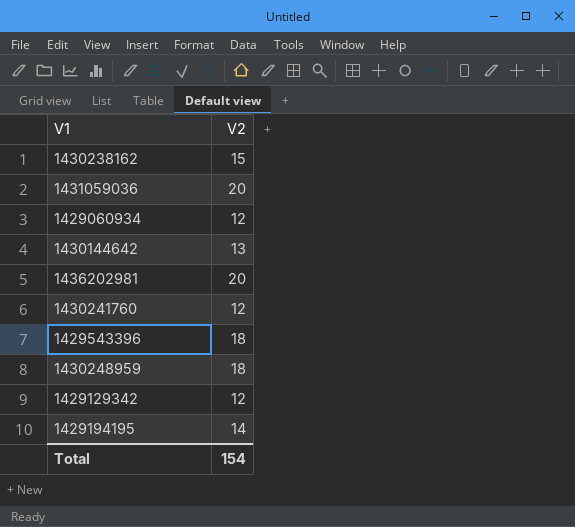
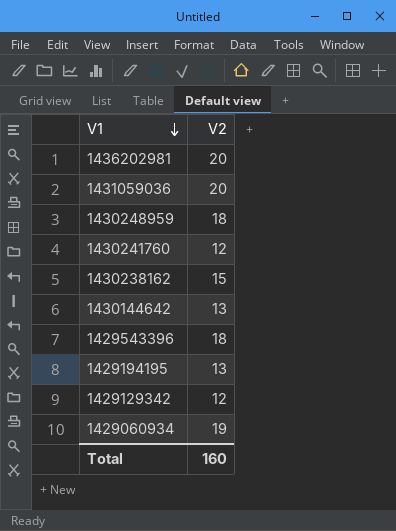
row order: none -> V1 descending
1429194195 | V2: 14 -> 13
1429060934 | V2: 12 -> 19
Total | V2: 154 -> 160

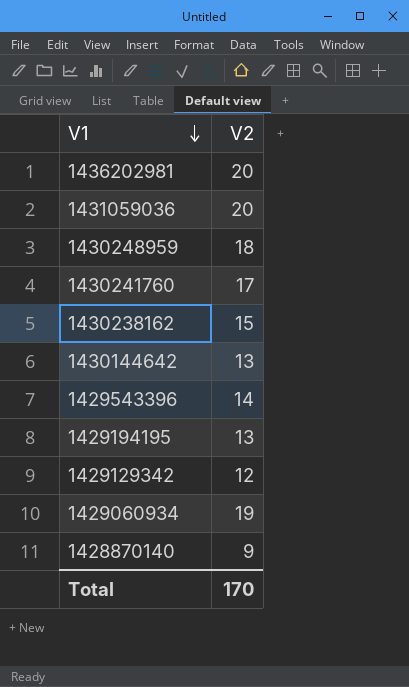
1430241760 | V2: 12 -> 17
1429543396 | V2: 18 -> 14
row 1428870140: none -> 9
Total | V2: 160 -> 170

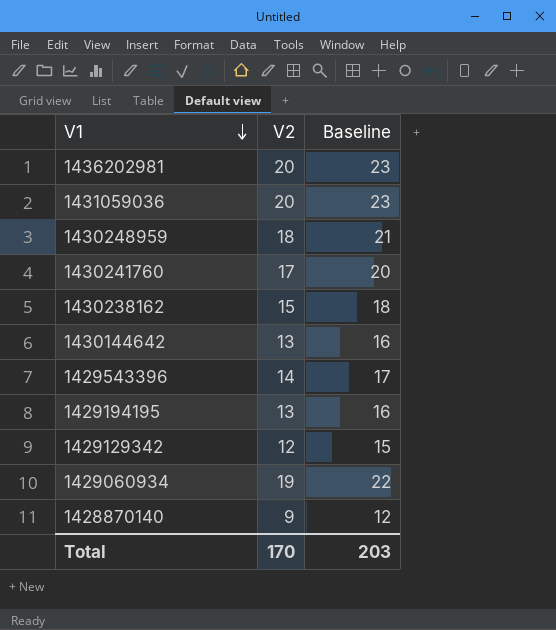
column Baseline | formula: none -> [V2] + 3

